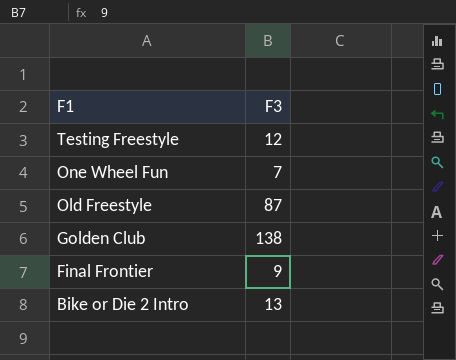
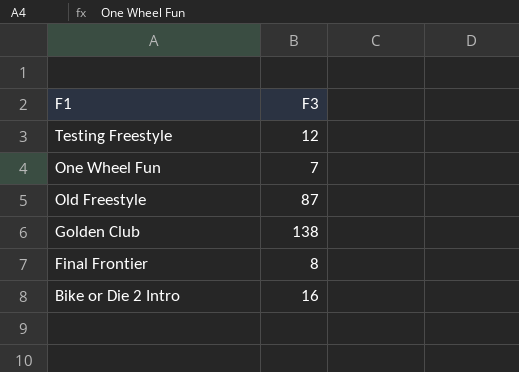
Final Frontier | F3: 9 -> 8
Bike or Die 2 Intro | F3: 13 -> 16

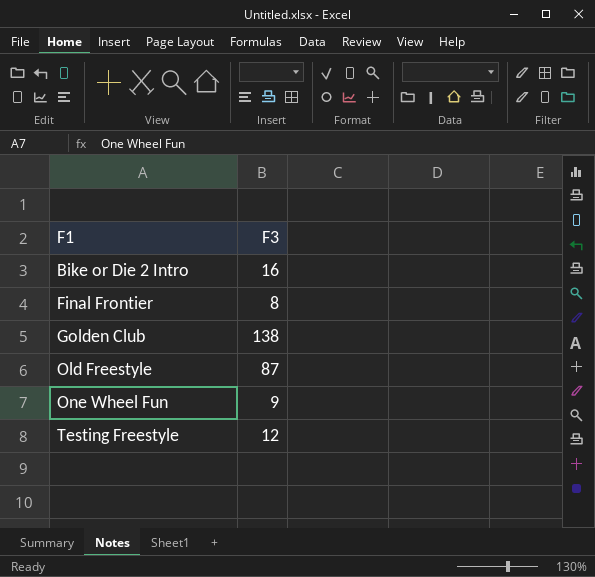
row order: F1 descending -> F1 ascending
One Wheel Fun | F3: 7 -> 9

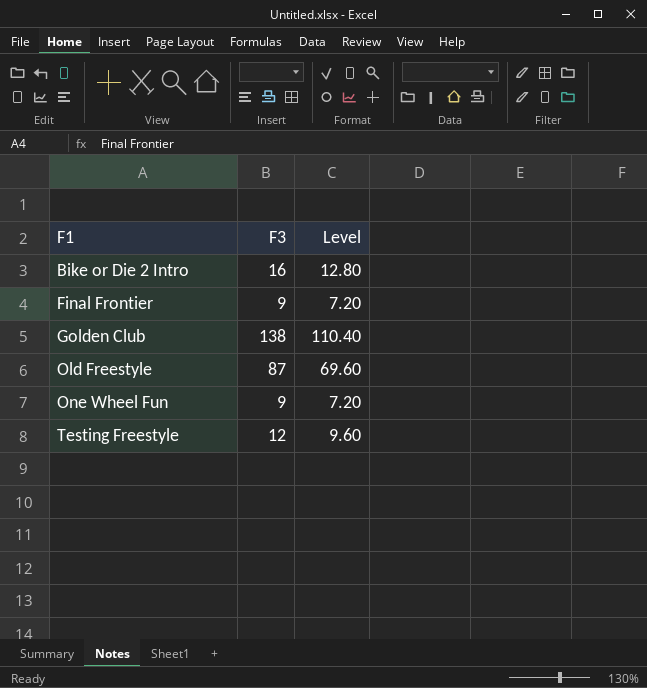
column Level | formula: none -> [F3] * 0.8
Final Frontier | F3: 8 -> 9

